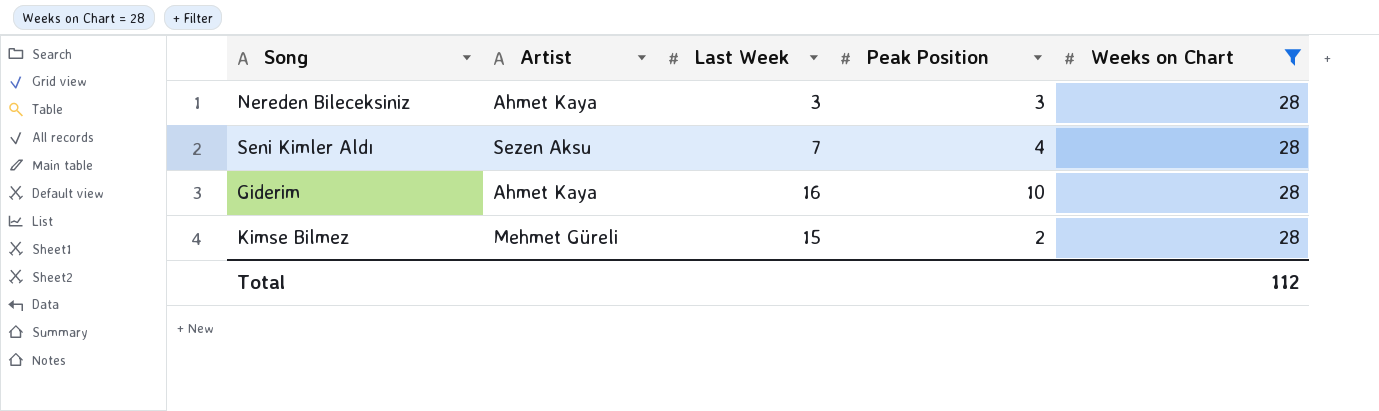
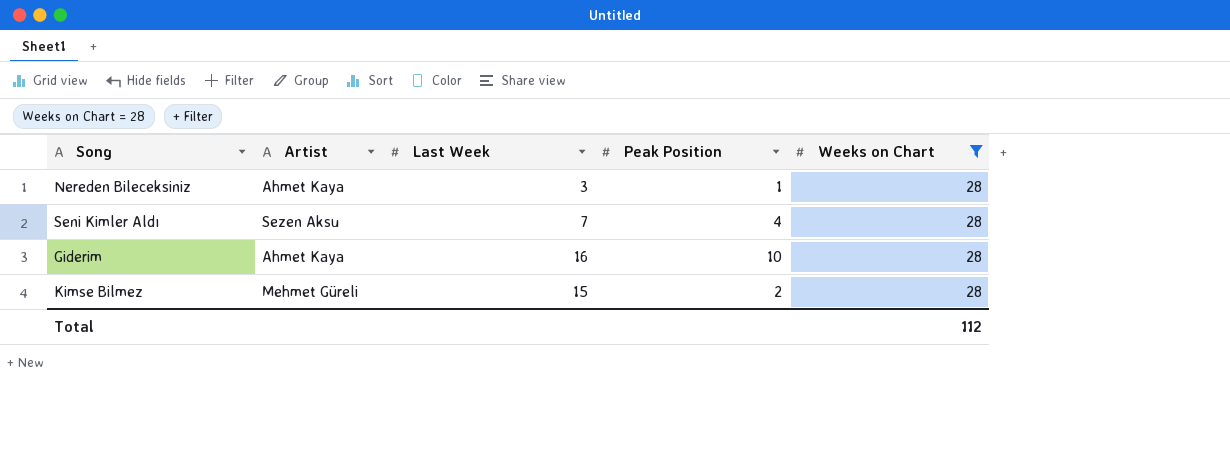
Nereden Bileceksiniz | Peak Position: 3 -> 1

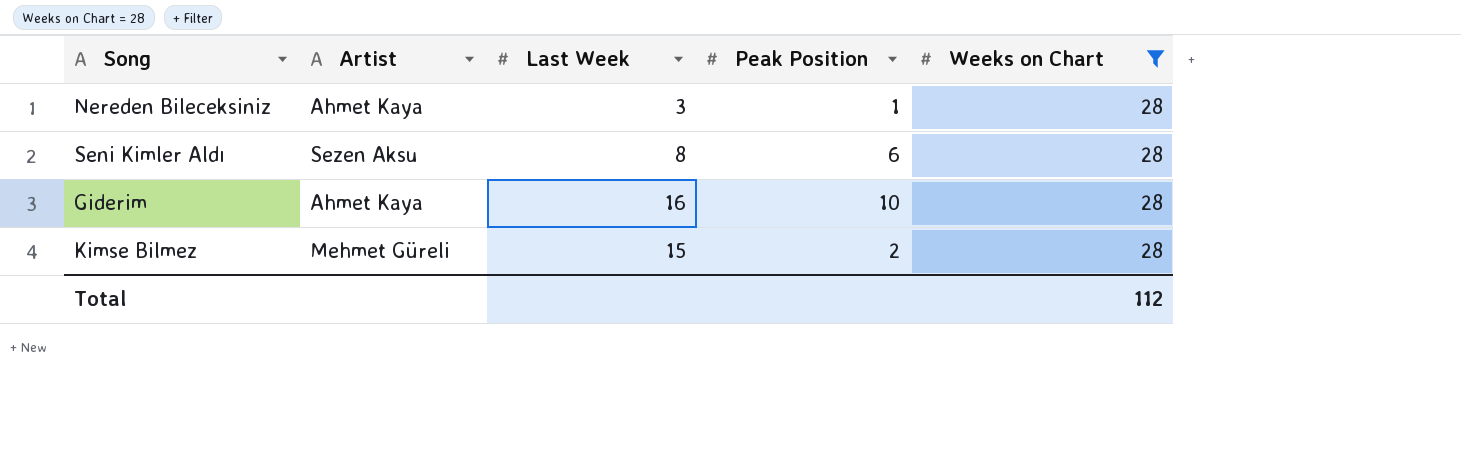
Seni Kimler Aldı | Last Week: 7 -> 8
Seni Kimler Aldı | Peak Position: 4 -> 6

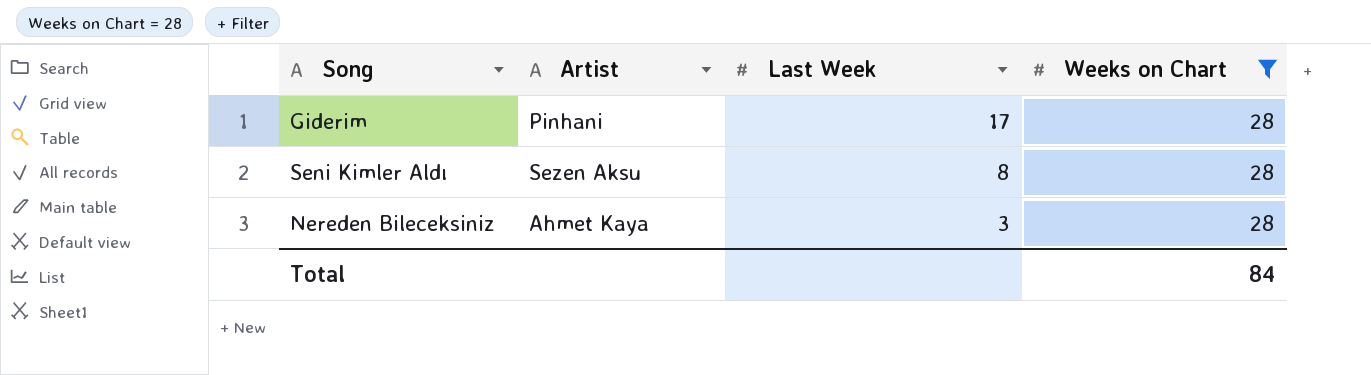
row order: none -> Last Week descending
column Peak Position | position: 4 -> none
row Kimse Bilmez: Mehmet Güreli | 15 | 2 | 28 -> none
Giderim | Artist: Ahmet Kaya -> Pinhani
Giderim | Last Week: 16 -> 17
Total | Weeks on Chart: 112 -> 84

